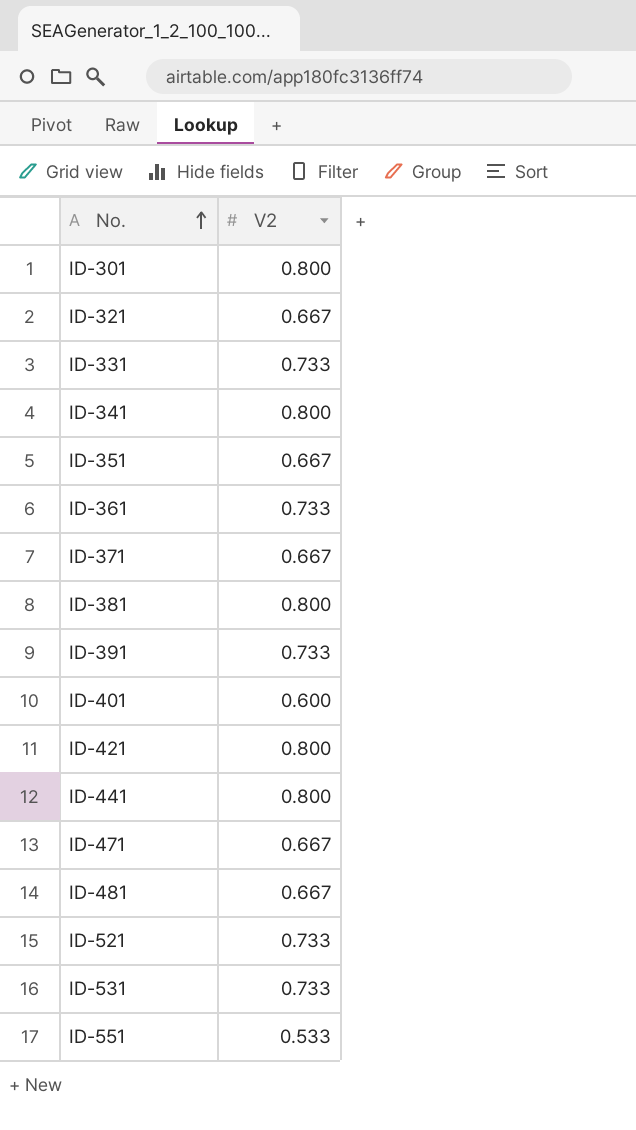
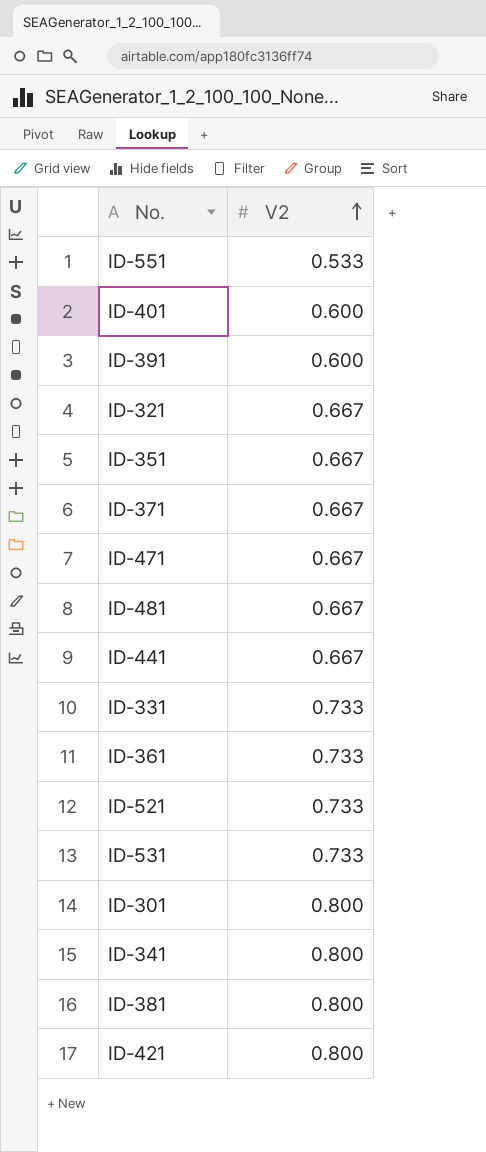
row order: No. ascending -> V2 ascending
ID-391 | V2: 0.733 -> 0.600
ID-441 | V2: 0.800 -> 0.667

